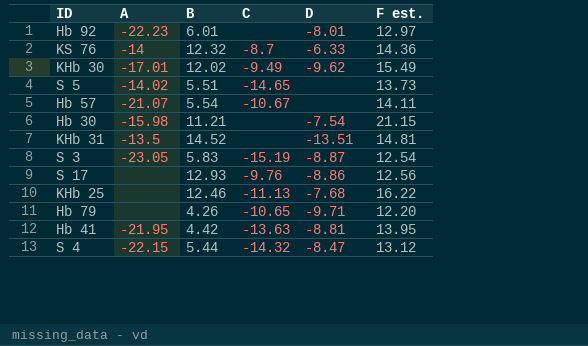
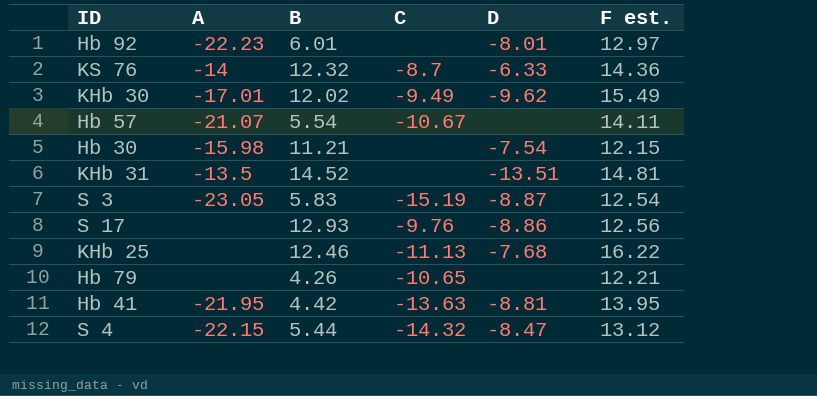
row S 5: -14.02 | 5.51 | -14.65 | none | 13.73 -> none
Hb 30 | F est.: 21.15 -> 12.15
Hb 79 | D: -9.71 -> none
Hb 79 | F est.: 12.20 -> 12.21

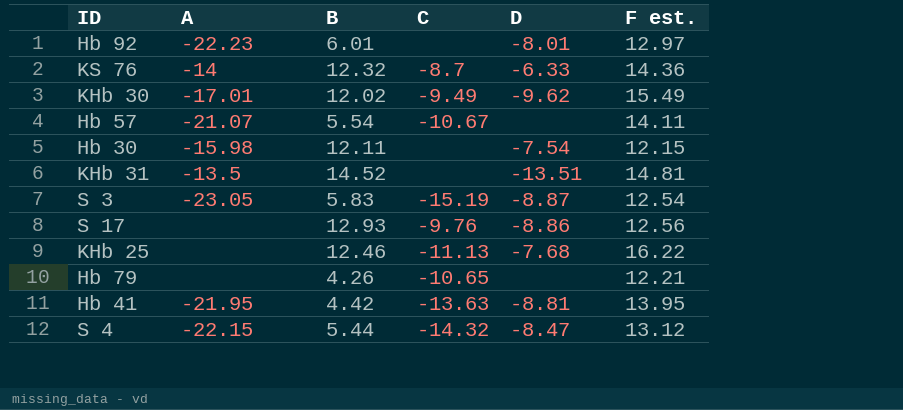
Hb 30 | B: 11.21 -> 12.11

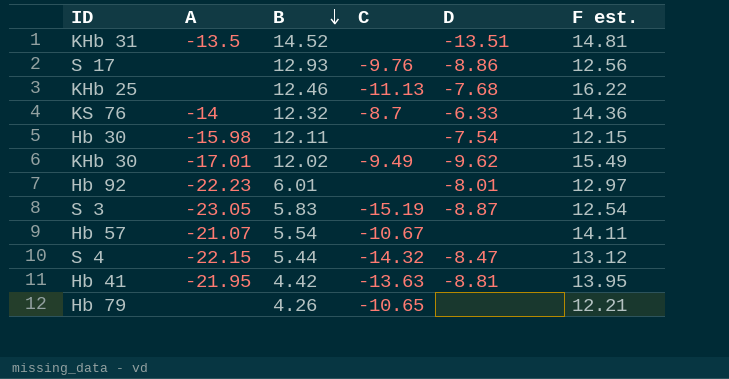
row order: none -> B descending

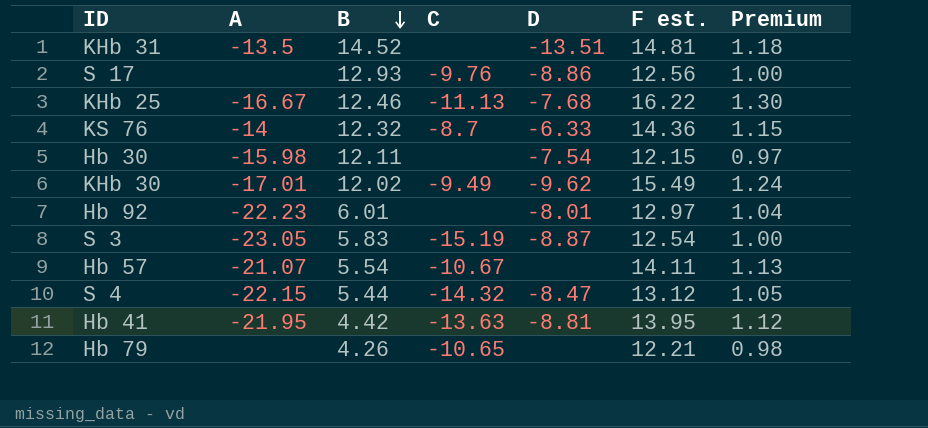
column Premium | formula: none -> [F est.] * 0.08
KHb 25 | A: none -> -16.67

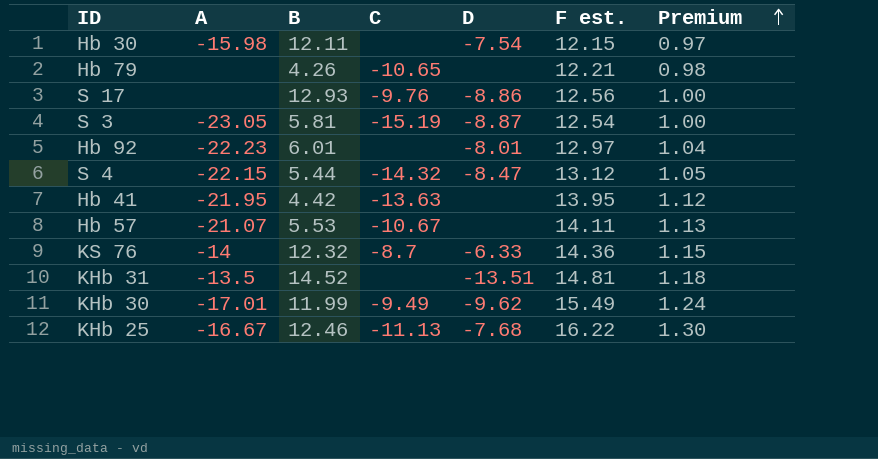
row order: B descending -> Premium ascending
S 3 | B: 5.83 -> 5.81
Hb 41 | D: -8.81 -> none
Hb 57 | B: 5.54 -> 5.53
KHb 30 | B: 12.02 -> 11.99

